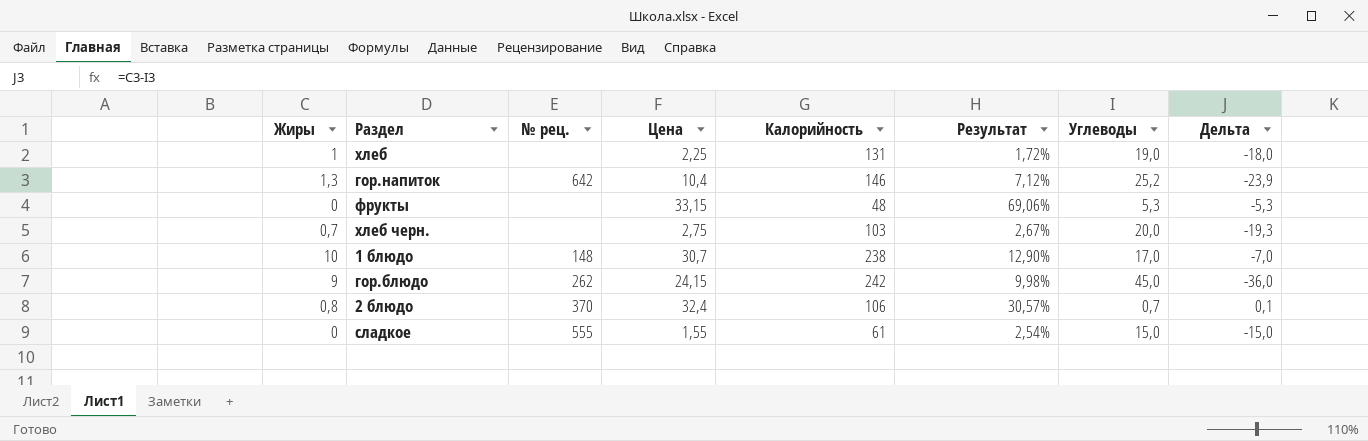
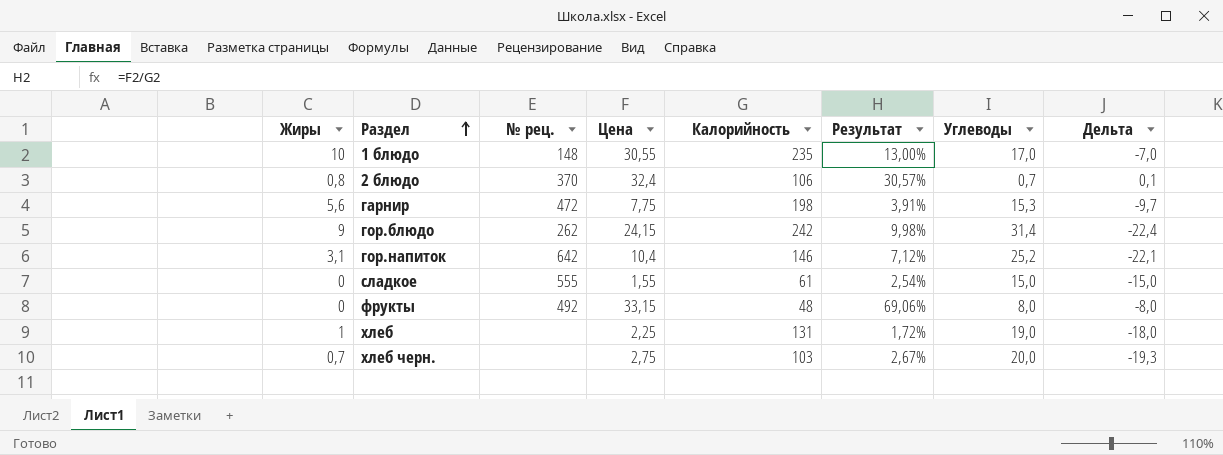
row order: none -> Раздел ascending
1 блюдо | Цена: 30,7 -> 30,55
1 блюдо | Калорийность: 238 -> 235
1 блюдо | Результат: 12,90% -> 13,00%
row гарнир: none -> 5,6 | 472 | 7,75 | 198 | 3,91% | 15,3 | -9,7
гор.блюдо | Углеводы: 45,0 -> 31,4
гор.блюдо | Дельта: -36,0 -> -22,4
гор.напиток | Жиры: 1,3 -> 3,1
гор.напиток | Дельта: -23,9 -> -22,1
фрукты | № рец.: none -> 492
фрукты | Углеводы: 5,3 -> 8,0
фрукты | Дельта: -5,3 -> -8,0

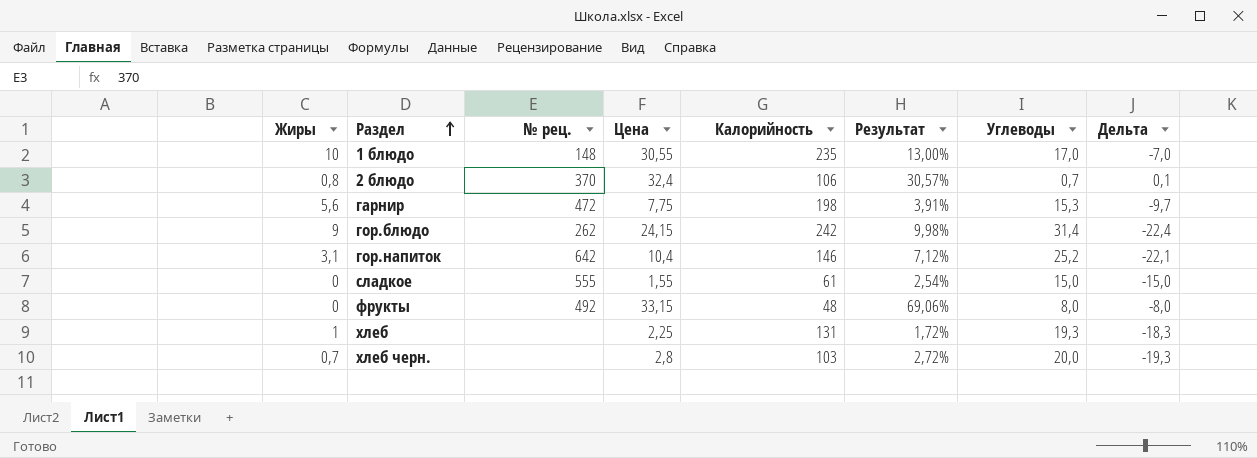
хлеб | Углеводы: 19,0 -> 19,3
хлеб | Дельта: -18,0 -> -18,3
хлеб черн. | Цена: 2,75 -> 2,8
хлеб черн. | Результат: 2,67% -> 2,72%

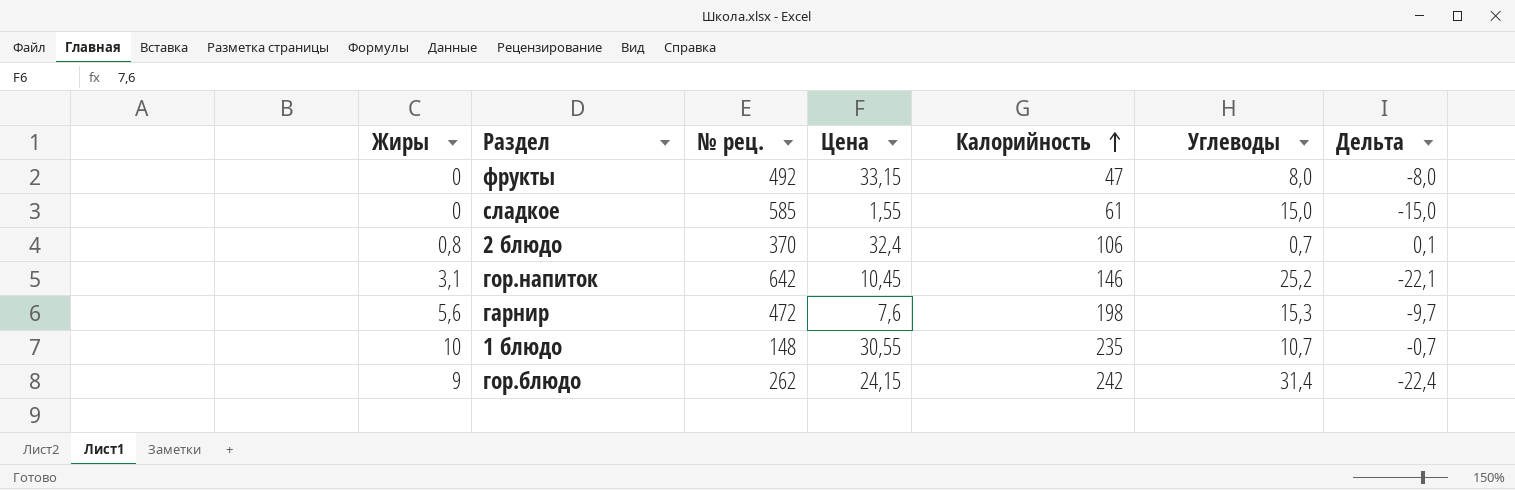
row order: Раздел ascending -> Калорийность ascending
column Результат | formula: [Цена] / [Калорийность] -> none
row хлеб: 1 | none | 2,25 | 131 | 1,72% | 19,3 | -18,3 -> none
row хлеб черн.: 0,7 | none | 2,8 | 103 | 2,72% | 20,0 | -19,3 -> none
фрукты | Калорийность: 48 -> 47
сладкое | № рец.: 555 -> 585
гор.напиток | Цена: 10,4 -> 10,45
гарнир | Цена: 7,75 -> 7,6
1 блюдо | Углеводы: 17,0 -> 10,7
1 блюдо | Дельта: -7,0 -> -0,7

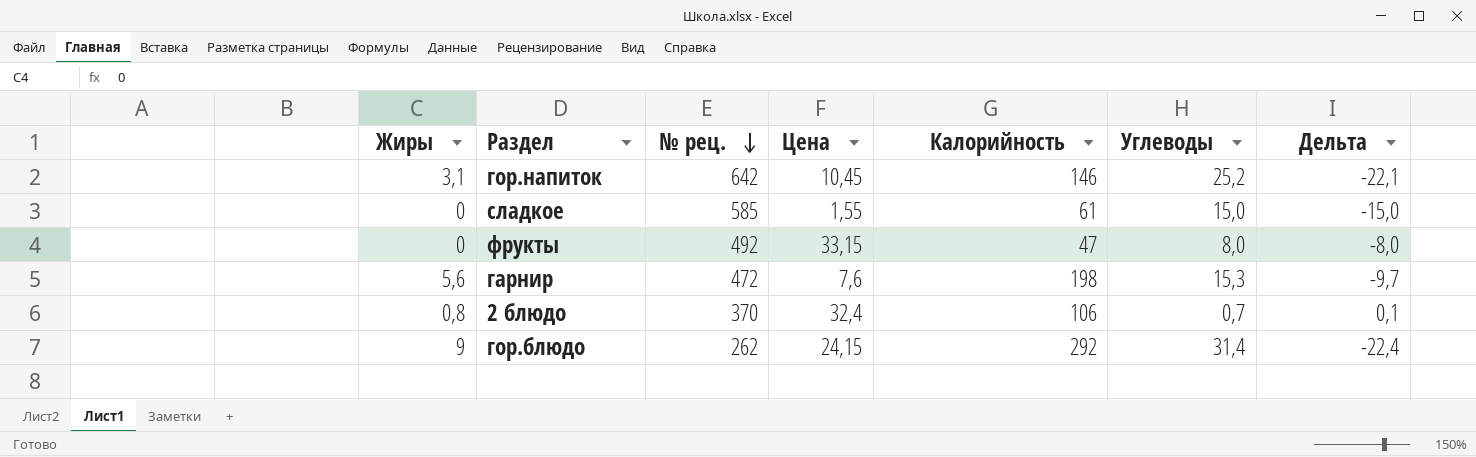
row order: Калорийность ascending -> № рец. descending
row 1 блюдо: 10 | 148 | 30,55 | 235 | 10,7 | -0,7 -> none
гор.блюдо | Калорийность: 242 -> 292

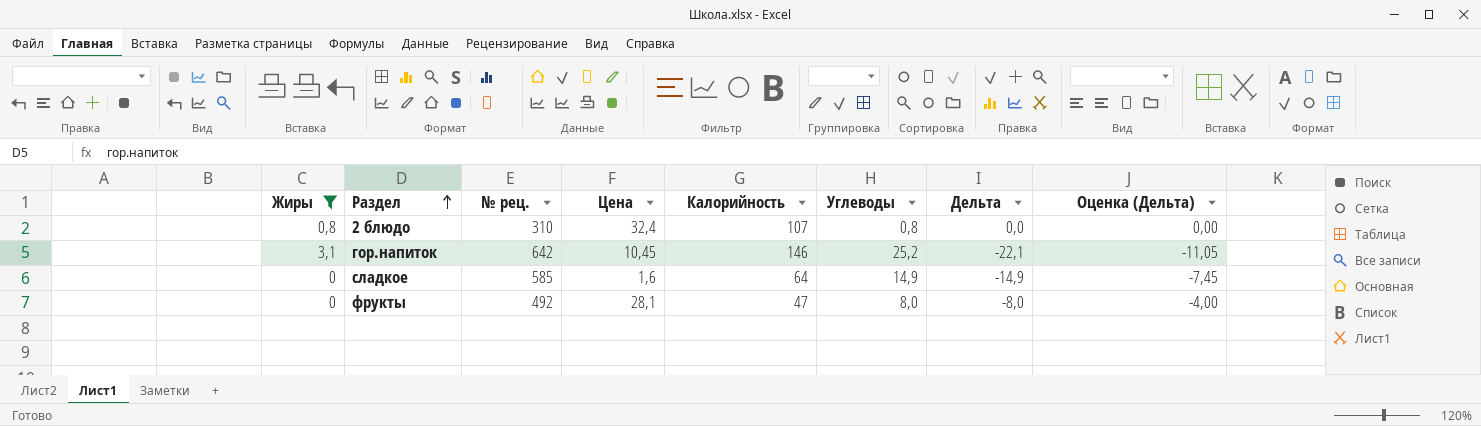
filter: none -> Жиры <= 3,1
row order: № рец. descending -> Раздел ascending
column Оценка (Дельта) | formula: none -> [Дельта] * 0,5
2 блюдо | № рец.: 370 -> 310
2 блюдо | Калорийность: 106 -> 107
2 блюдо | Углеводы: 0,7 -> 0,8
2 блюдо | Дельта: 0,1 -> 0,0
сладкое | Цена: 1,55 -> 1,6
сладкое | Калорийность: 61 -> 64
сладкое | Углеводы: 15,0 -> 14,9
сладкое | Дельта: -15,0 -> -14,9
фрукты | Цена: 33,15 -> 28,1

